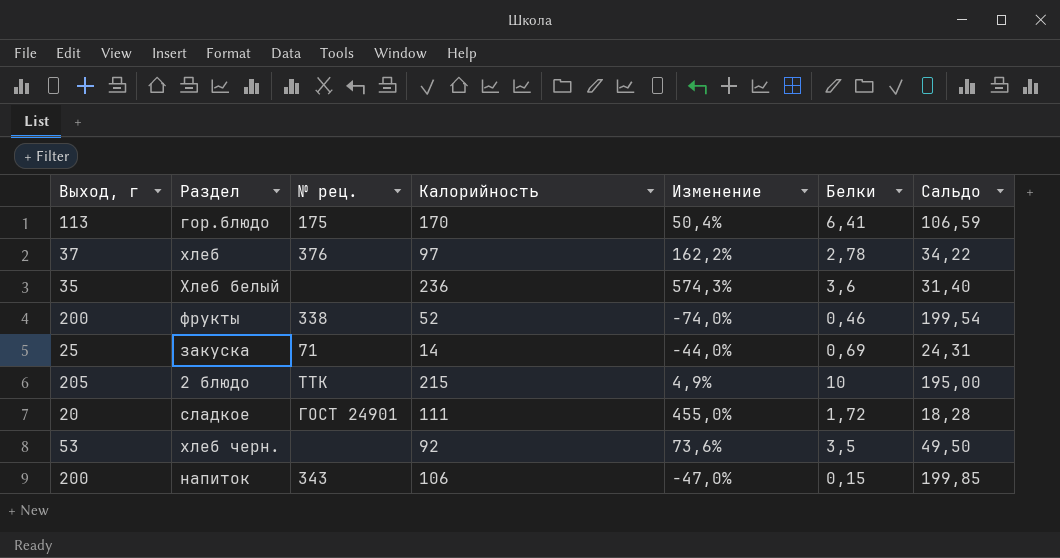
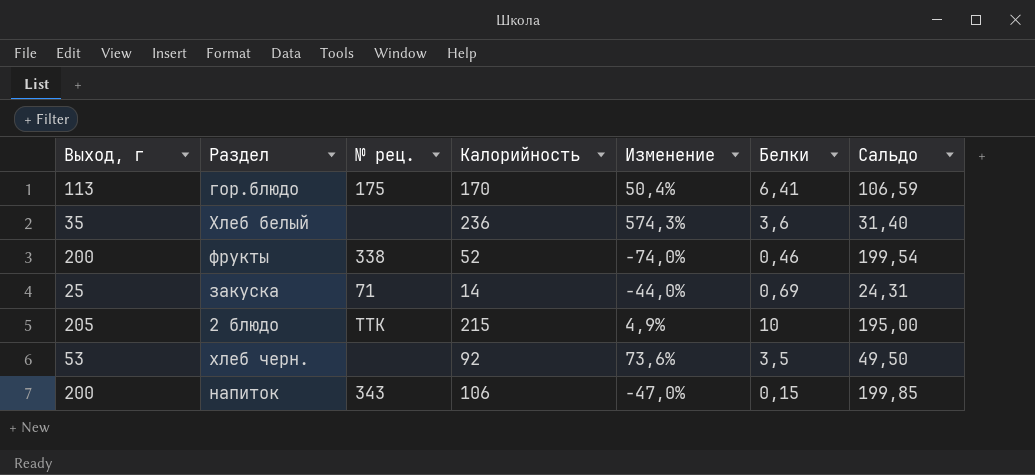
row хлеб: 37 | 376 | 97 | 162,2% | 2,78 | 34,22 -> none
row сладкое: 20 | ГОСТ 24901 | 111 | 455,0% | 1,72 | 18,28 -> none

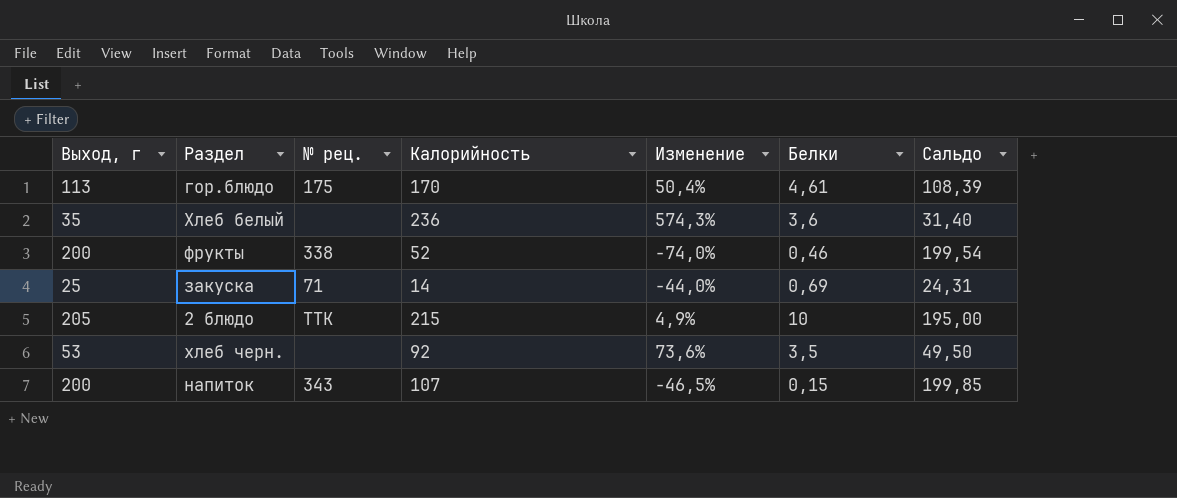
гор.блюдо | Белки: 6,41 -> 4,61
гор.блюдо | Сальдо: 106,59 -> 108,39
напиток | Калорийность: 106 -> 107
напиток | Изменение: -47,0% -> -46,5%

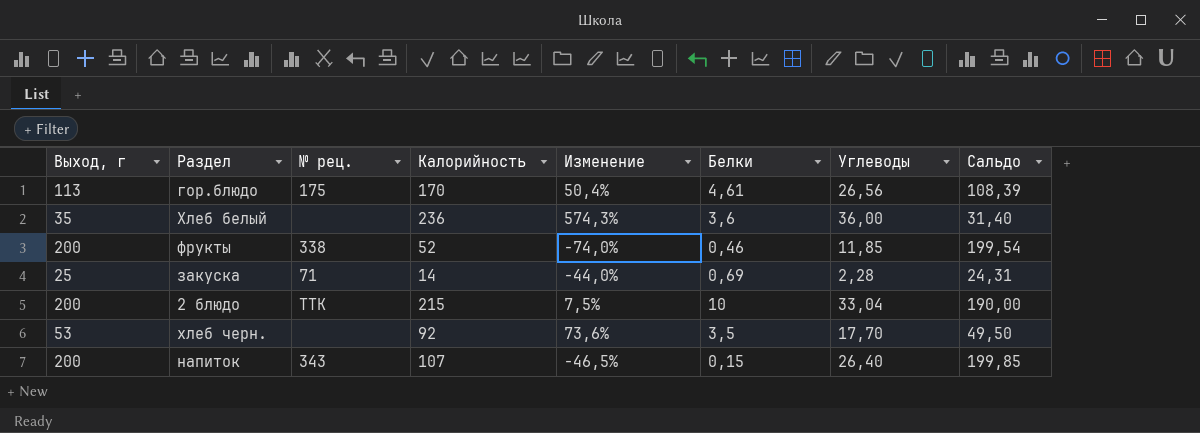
column Углеводы | position: none -> 7
2 блюдо | Выход, г: 205 -> 200
2 блюдо | Изменение: 4,9% -> 7,5%
2 блюдо | Сальдо: 195,00 -> 190,00

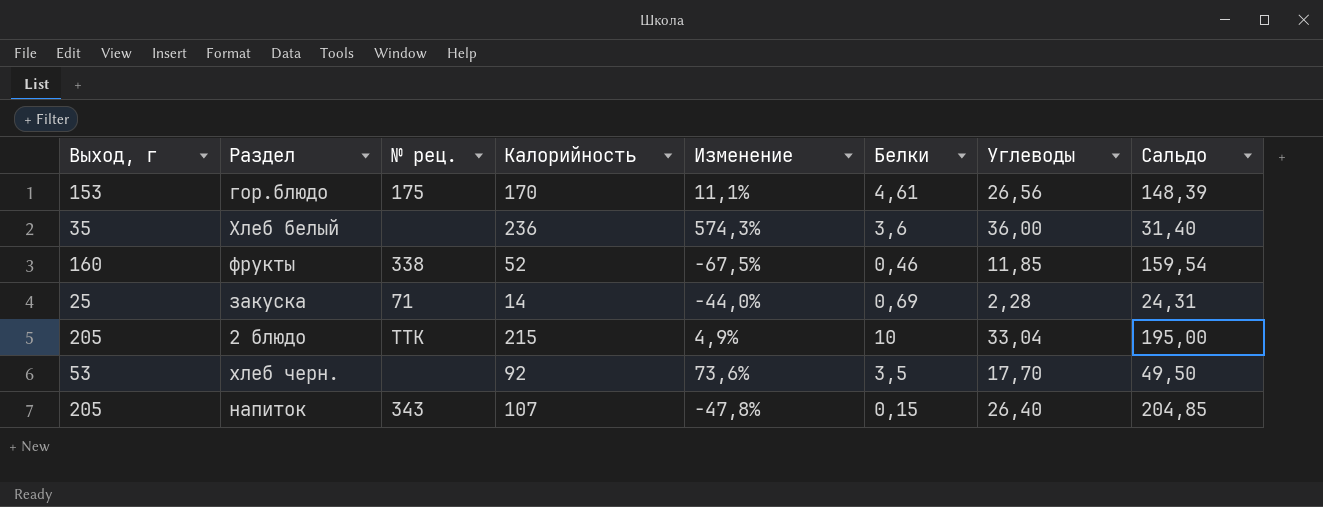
гор.блюдо | Выход, г: 113 -> 153
гор.блюдо | Изменение: 50,4% -> 11,1%
гор.блюдо | Сальдо: 108,39 -> 148,39
фрукты | Выход, г: 200 -> 160
фрукты | Изменение: -74,0% -> -67,5%
фрукты | Сальдо: 199,54 -> 159,54
2 блюдо | Выход, г: 200 -> 205
2 блюдо | Изменение: 7,5% -> 4,9%
2 блюдо | Сальдо: 190,00 -> 195,00
напиток | Выход, г: 200 -> 205
напиток | Изменение: -46,5% -> -47,8%
напиток | Сальдо: 199,85 -> 204,85

